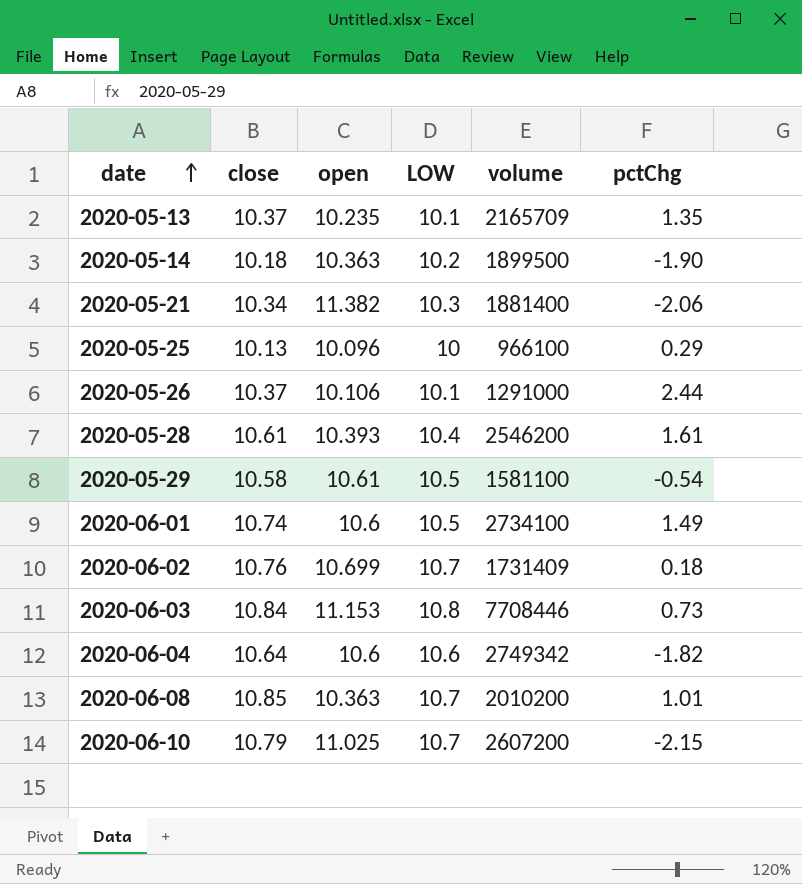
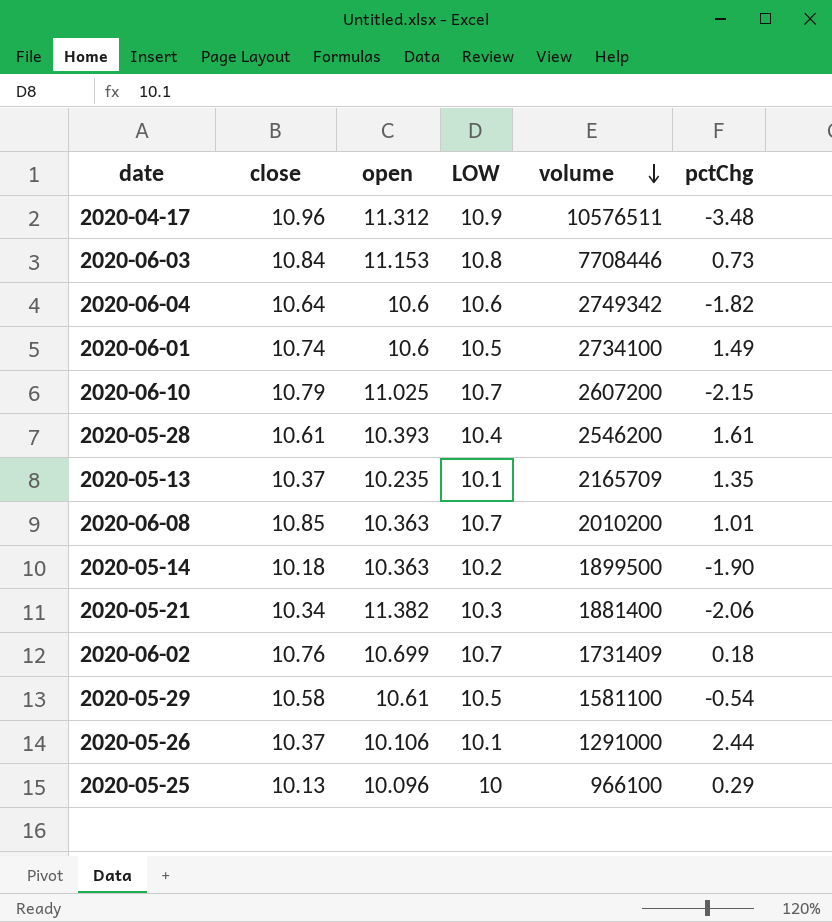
row order: date ascending -> volume descending
row 2020-04-17: none -> 10.96 | 11.312 | 10.9 | 10576511 | -3.48

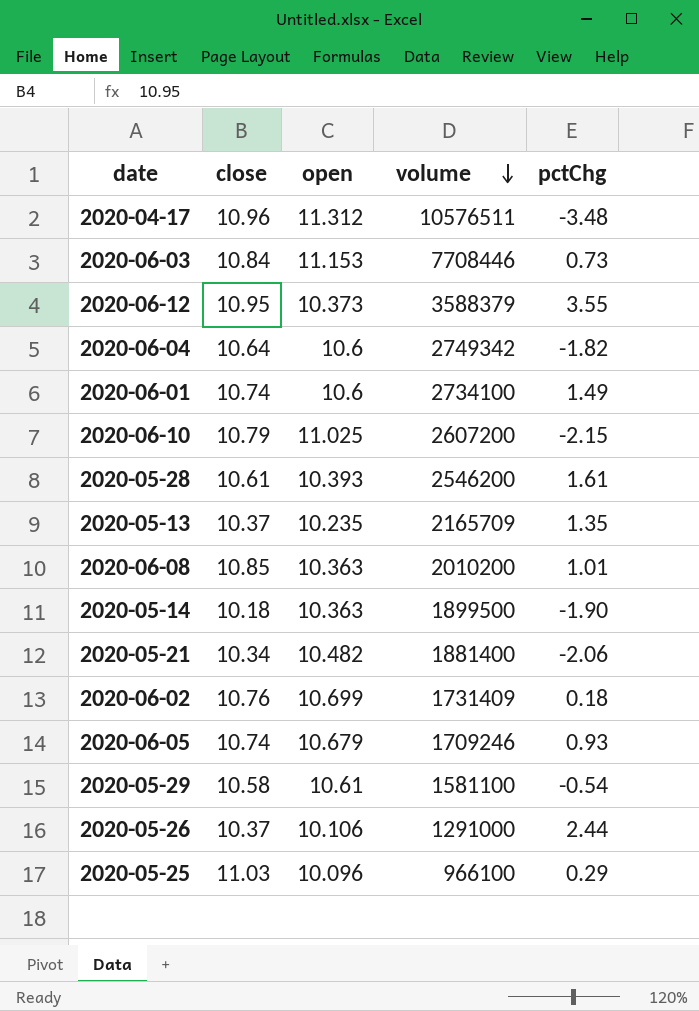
column LOW | position: 4 -> none
row 2020-06-12: none -> 10.95 | 10.373 | 3588379 | 3.55
2020-05-21 | open: 11.382 -> 10.482
row 2020-06-05: none -> 10.74 | 10.679 | 1709246 | 0.93
2020-05-25 | close: 10.13 -> 11.03

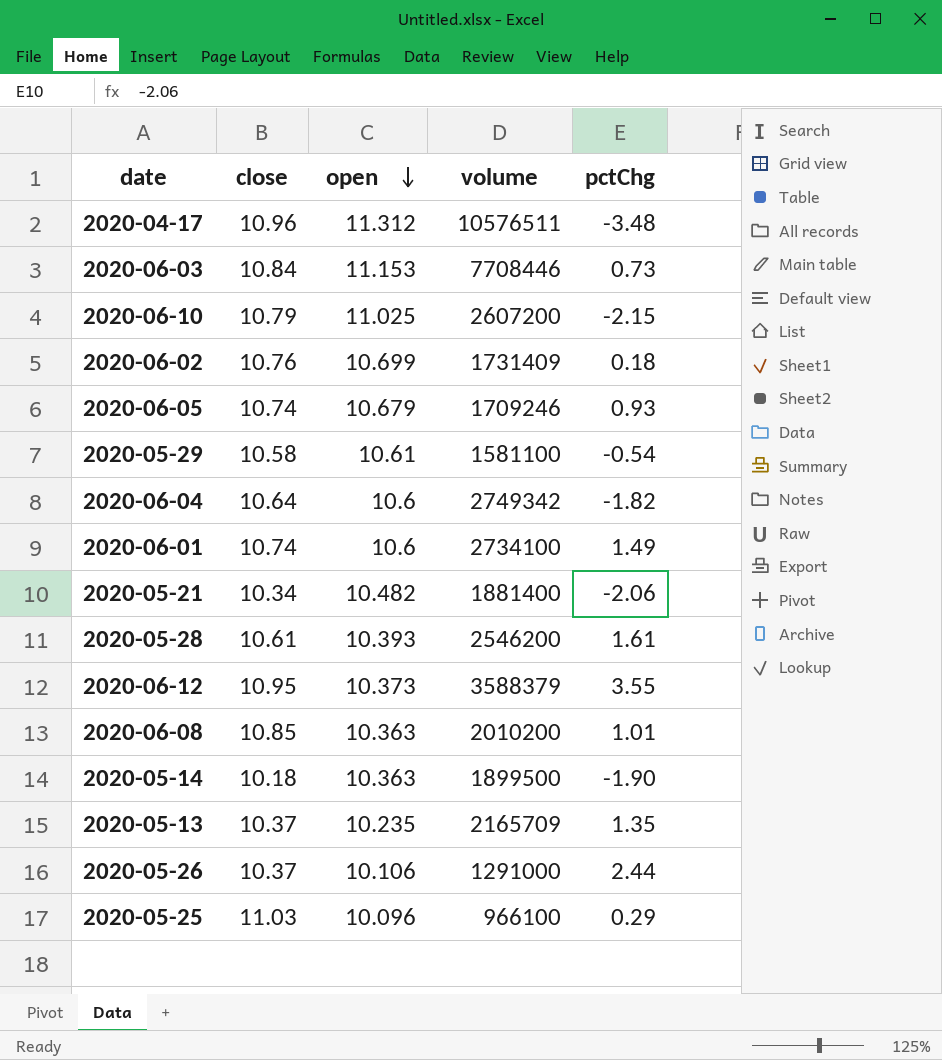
row order: volume descending -> open descending

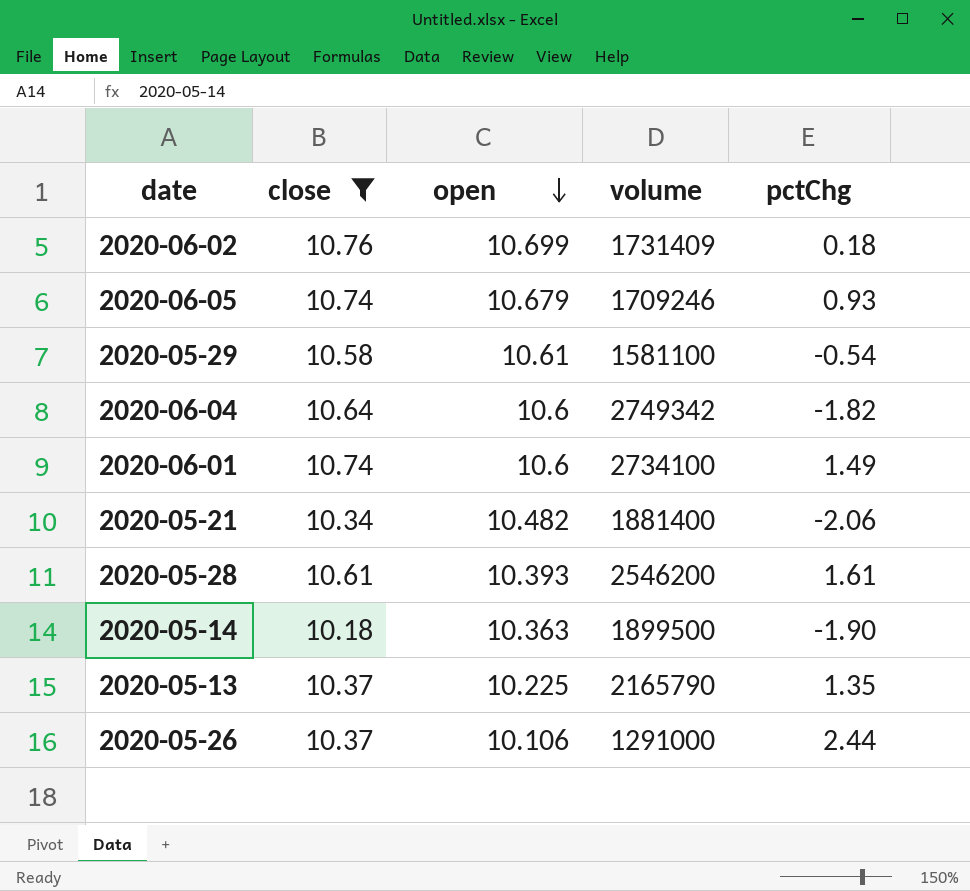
filter: none -> close <= 10.76
2020-05-13 | open: 10.235 -> 10.225
2020-05-13 | volume: 2165709 -> 2165790

